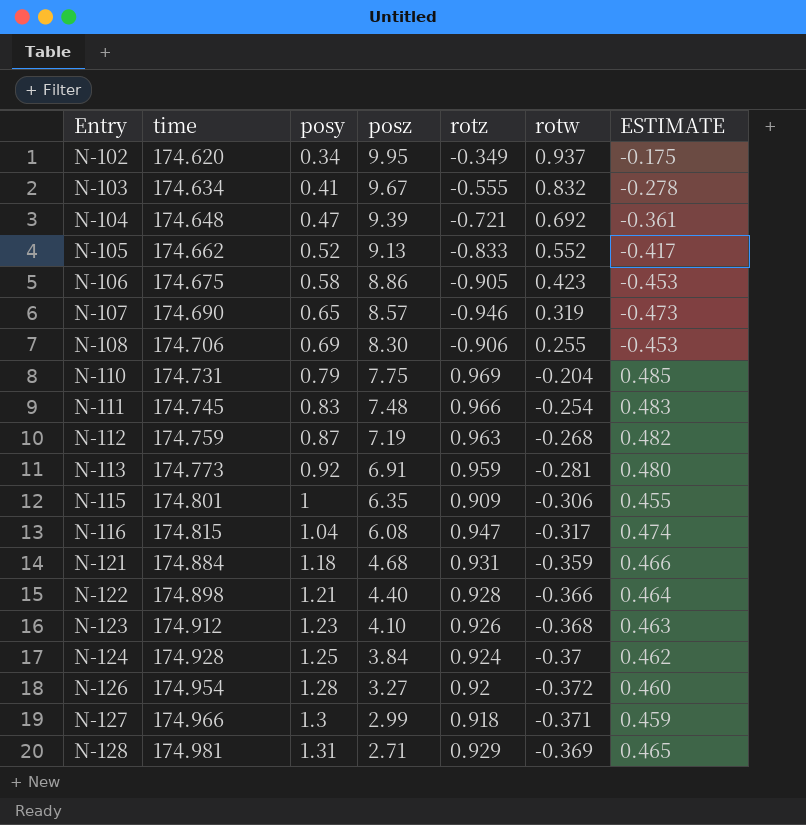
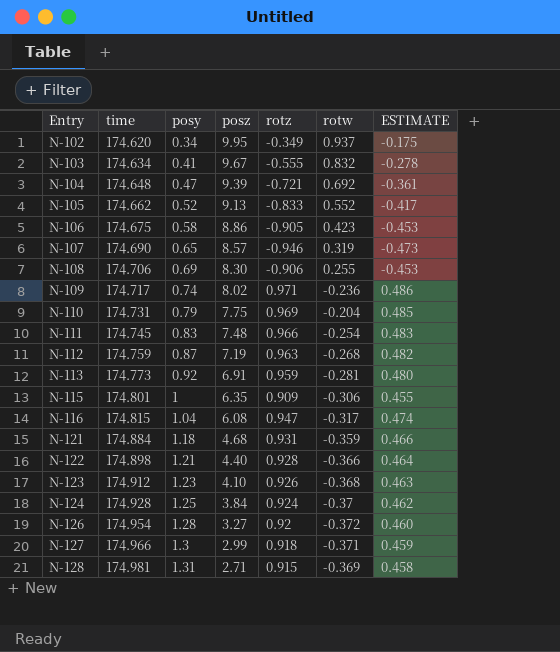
row N-109: none -> 174.717 | 0.74 | 8.02 | 0.971 | -0.236 | 0.486
N-128 | rotz: 0.929 -> 0.915
N-128 | ESTIMATE: 0.465 -> 0.458

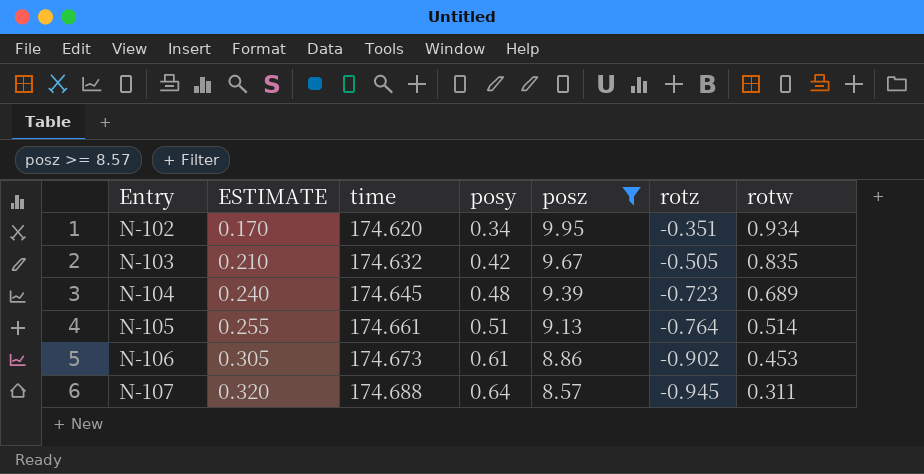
filter: none -> posz >= 8.57
column ESTIMATE | formula: [rotz] * 0.5 -> [posy] * 0.5
column ESTIMATE | position: 7 -> 2
N-102 | rotz: -0.349 -> -0.351
N-102 | rotw: 0.937 -> 0.934
N-103 | time: 174.634 -> 174.632
N-103 | posy: 0.41 -> 0.42
N-103 | rotz: -0.555 -> -0.505
N-103 | rotw: 0.832 -> 0.835
N-104 | time: 174.648 -> 174.645
N-104 | posy: 0.47 -> 0.48
N-104 | rotz: -0.721 -> -0.723
N-104 | rotw: 0.692 -> 0.689
N-105 | time: 174.662 -> 174.661
N-105 | posy: 0.52 -> 0.51
N-105 | rotz: -0.833 -> -0.764
N-105 | rotw: 0.552 -> 0.514
N-106 | time: 174.675 -> 174.673
N-106 | posy: 0.58 -> 0.61
N-106 | rotz: -0.905 -> -0.902
N-106 | rotw: 0.423 -> 0.453
N-107 | time: 174.690 -> 174.688
N-107 | posy: 0.65 -> 0.64
N-107 | rotz: -0.946 -> -0.945
N-107 | rotw: 0.319 -> 0.311

